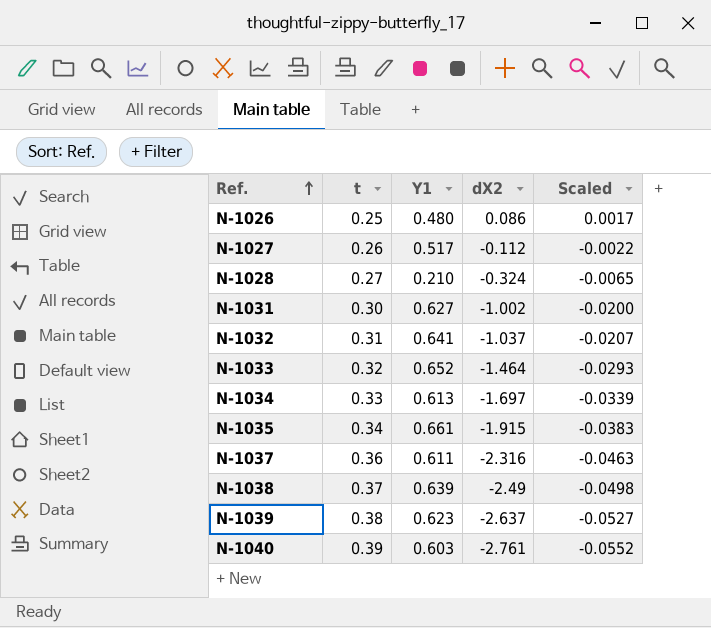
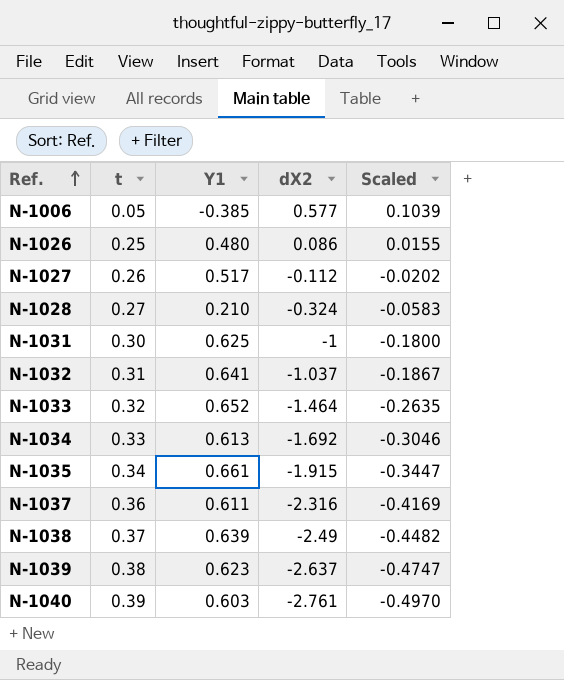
column Scaled | formula: [dX2] * 0.02 -> [dX2] * 0.18
row N-1006: none -> 0.05 | -0.385 | 0.577 | 0.1039
N-1031 | Y1: 0.627 -> 0.625
N-1031 | dX2: -1.002 -> -1
N-1034 | dX2: -1.697 -> -1.692

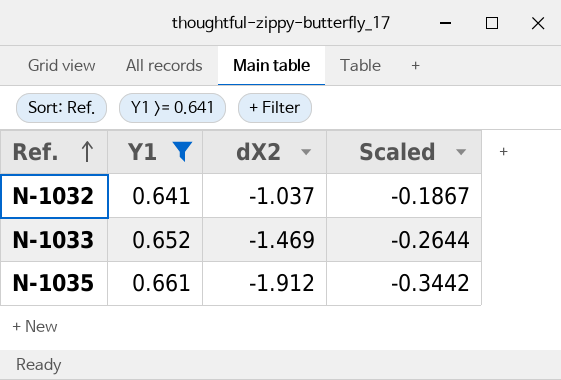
filter: none -> Y1 >= 0.641
column t | position: 2 -> none
N-1033 | dX2: -1.464 -> -1.469
N-1033 | Scaled: -0.2635 -> -0.2644
N-1035 | dX2: -1.915 -> -1.912
N-1035 | Scaled: -0.3447 -> -0.3442

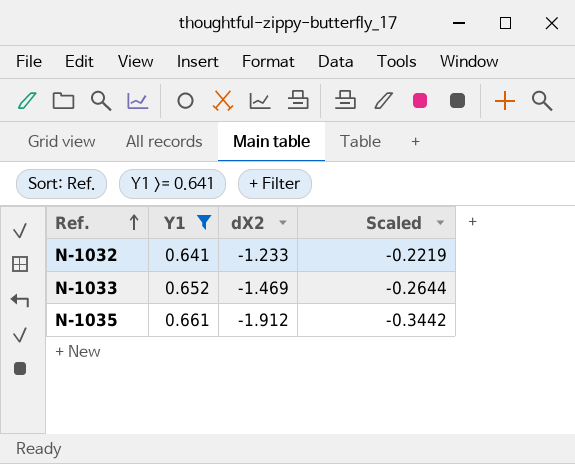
N-1032 | dX2: -1.037 -> -1.233
N-1032 | Scaled: -0.1867 -> -0.2219

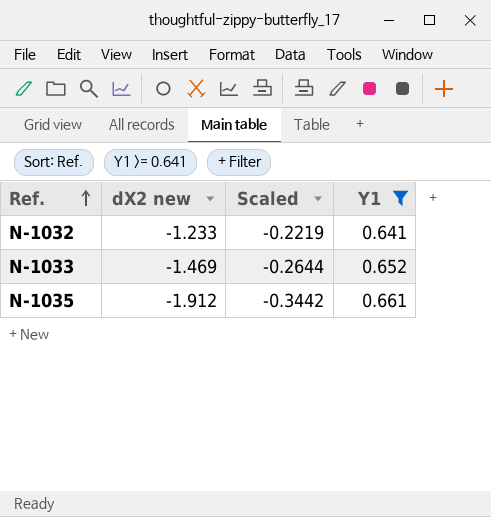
column name: dX2 -> dX2 new
column Y1 | position: 2 -> 4

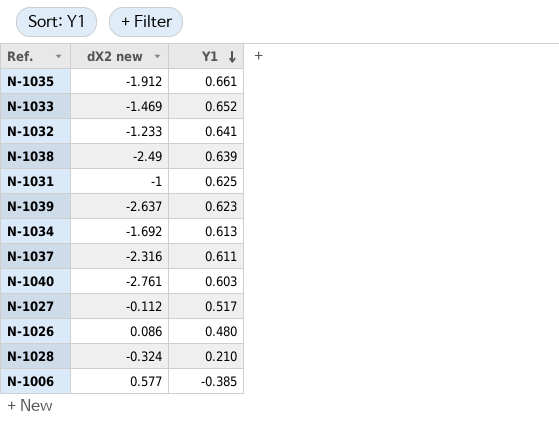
filter: Y1 >= 0.641 -> none
row order: Ref. ascending -> Y1 descending
column Scaled | formula: [dX2 new] * 0.18 -> none

